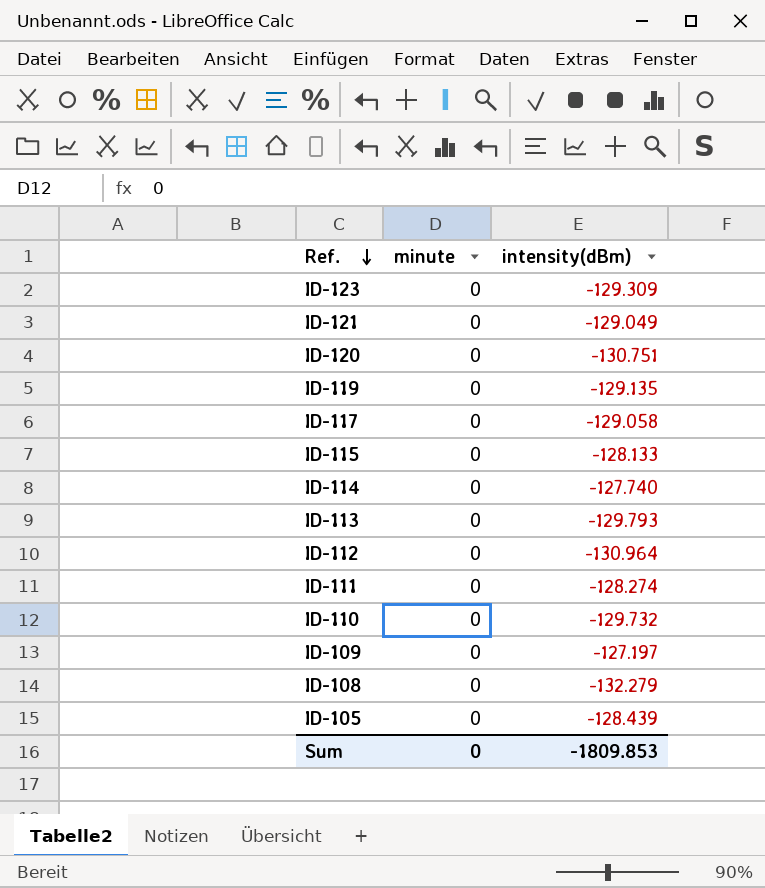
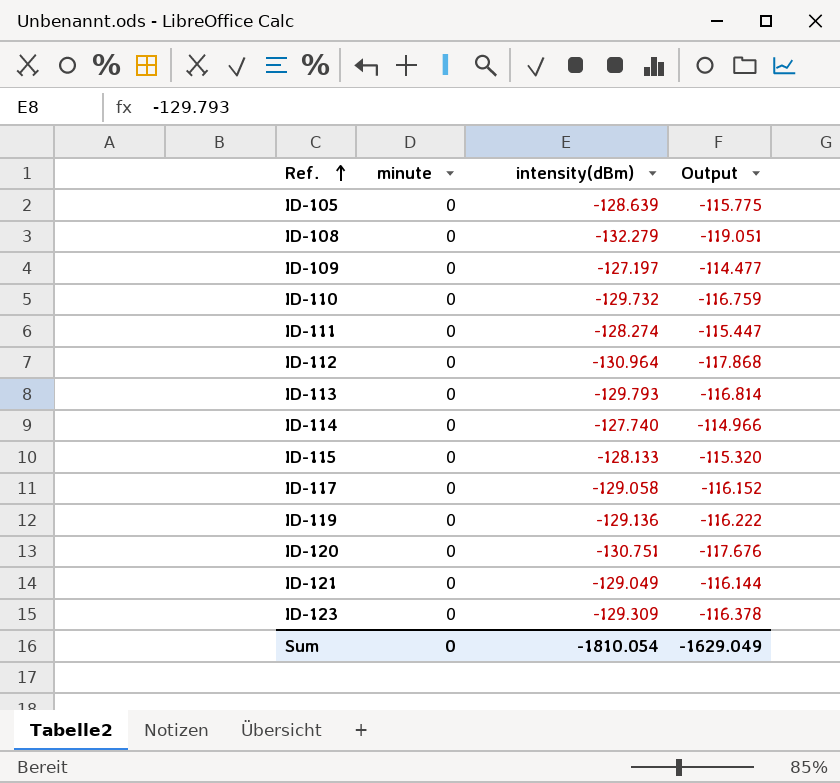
row order: Ref. descending -> Ref. ascending
column Output | formula: none -> [intensity(dBm)] * 0.9
ID-105 | intensity(dBm): -128.439 -> -128.639
ID-119 | intensity(dBm): -129.135 -> -129.136
Sum | intensity(dBm): -1809.853 -> -1810.054

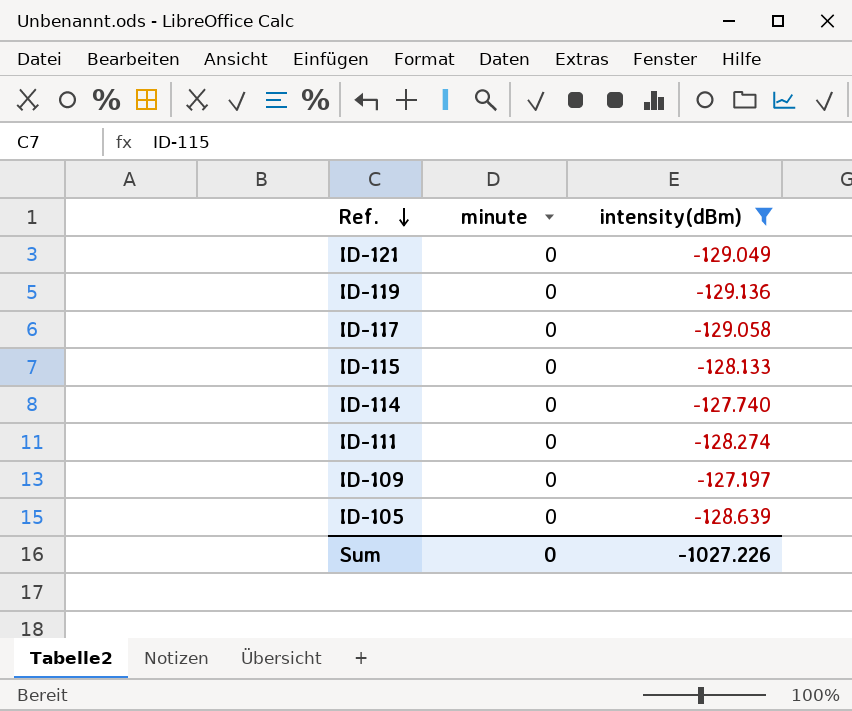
filter: none -> intensity(dBm) >= -129.136
row order: Ref. ascending -> Ref. descending
column Output | formula: [intensity(dBm)] * 0.9 -> none
Sum | intensity(dBm): -1810.054 -> -1027.226

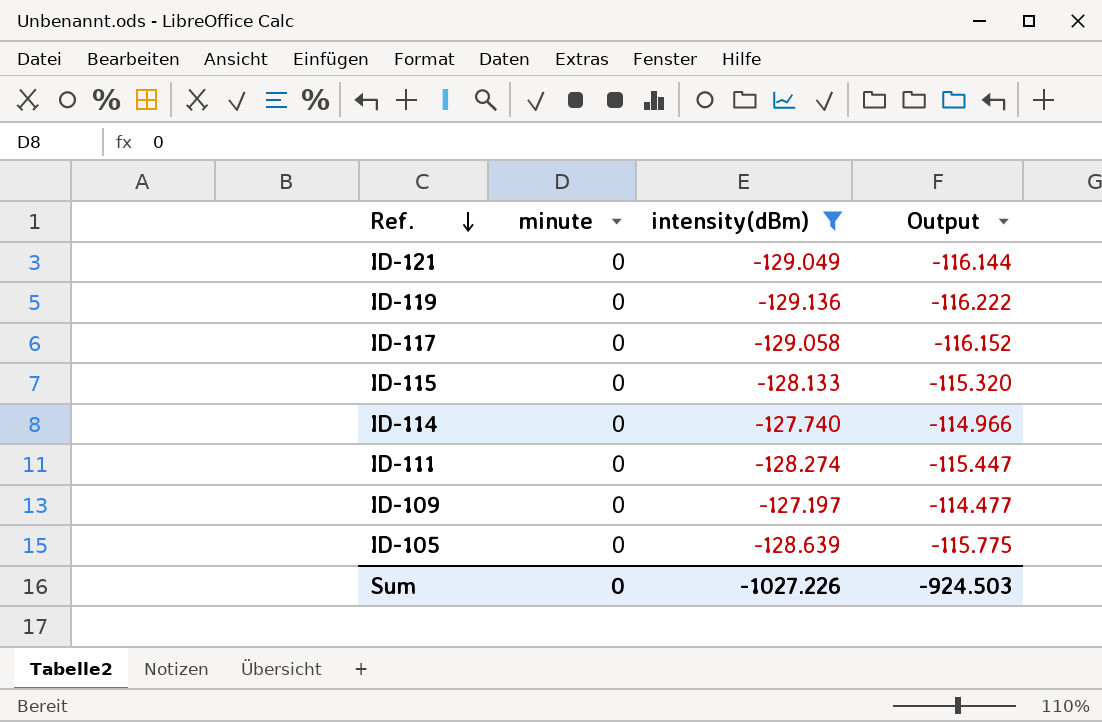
column Output | formula: none -> [intensity(dBm)] * 0.9

